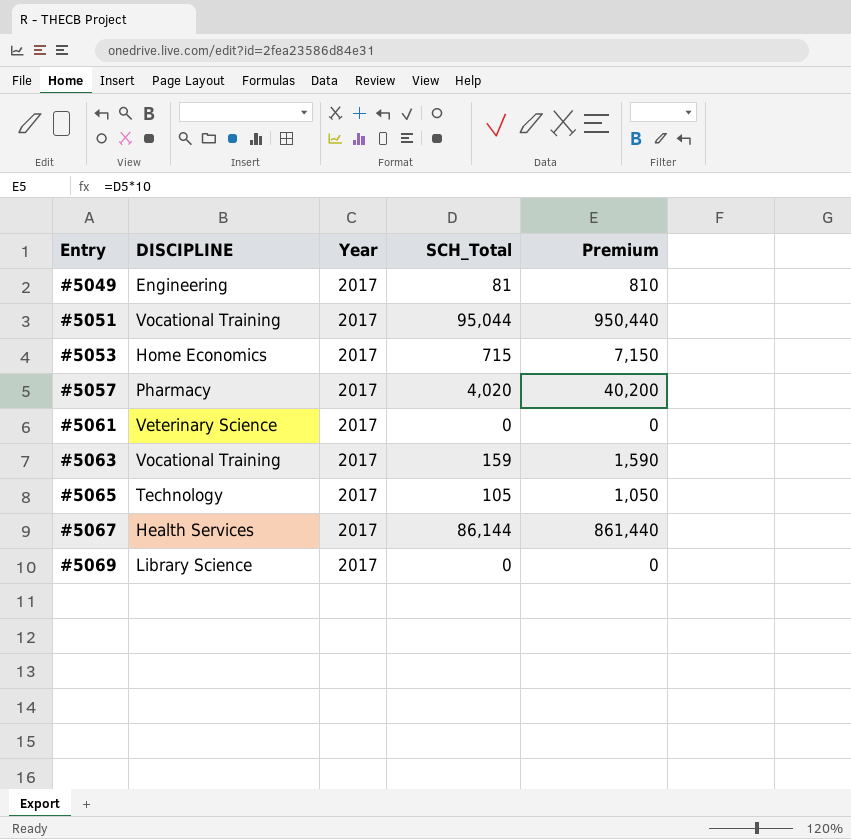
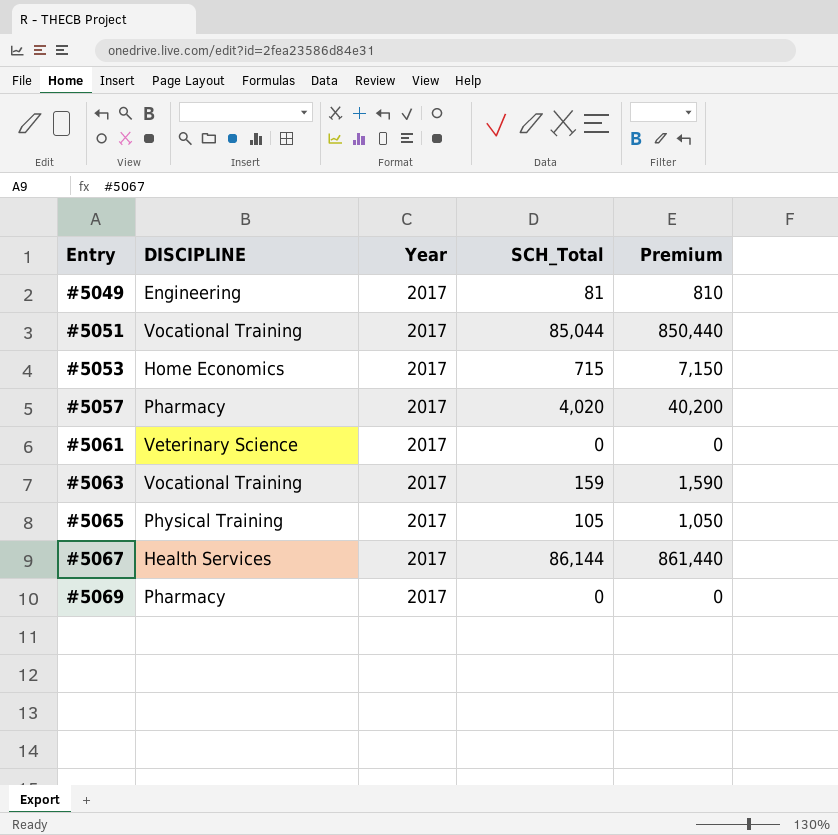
#5051 | SCH_Total: 95,044 -> 85,044
#5051 | Premium: 950,440 -> 850,440
#5065 | DISCIPLINE: Technology -> Physical Training
#5069 | DISCIPLINE: Library Science -> Pharmacy

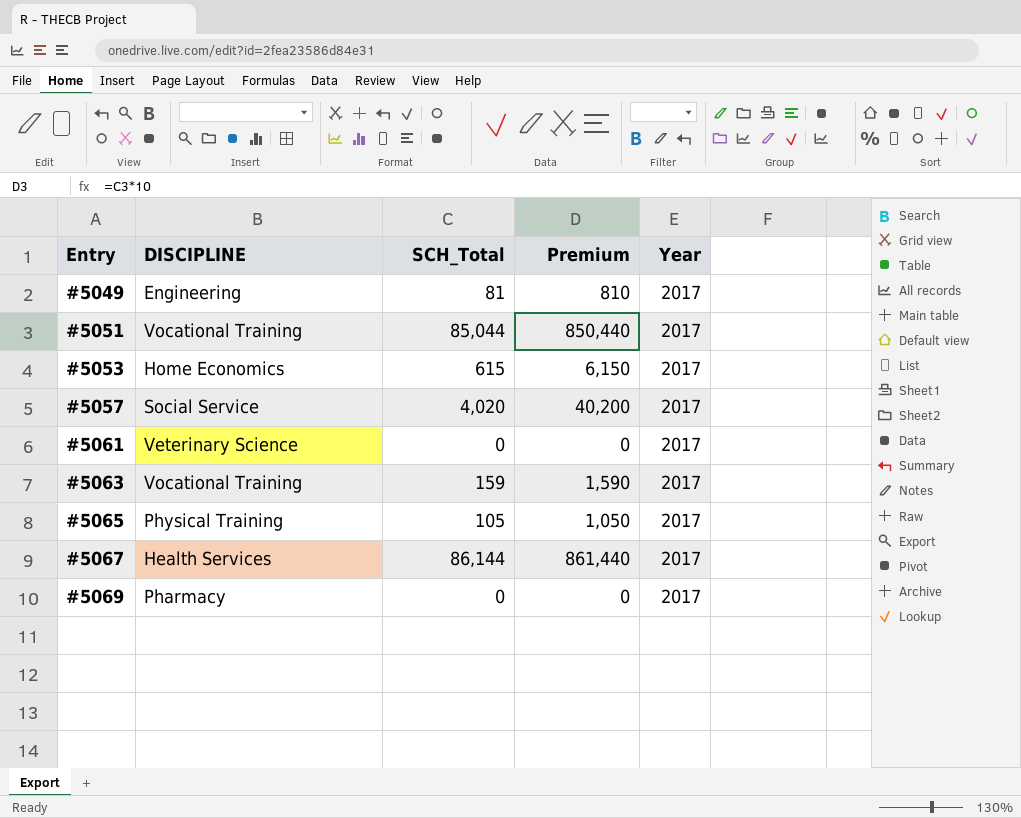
column Year | position: 3 -> 5
#5053 | SCH_Total: 715 -> 615
#5053 | Premium: 7,150 -> 6,150
#5057 | DISCIPLINE: Pharmacy -> Social Service

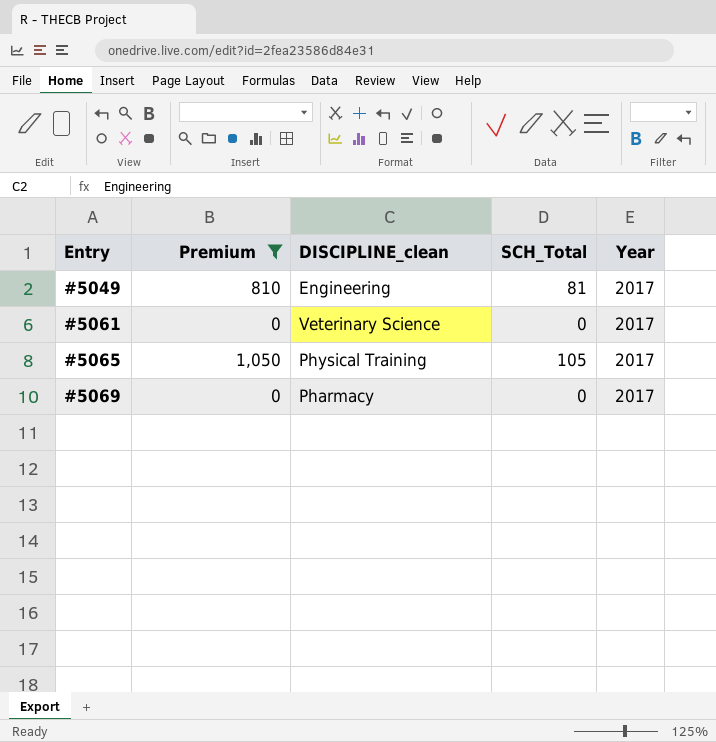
filter: none -> Premium <= 1,050
column Premium | position: 4 -> 2
column name: DISCIPLINE -> DISCIPLINE_clean

